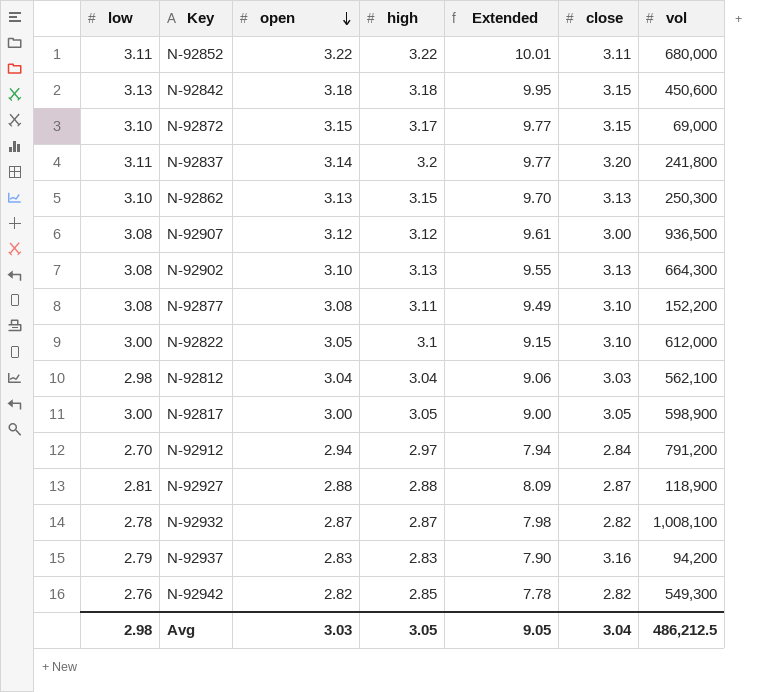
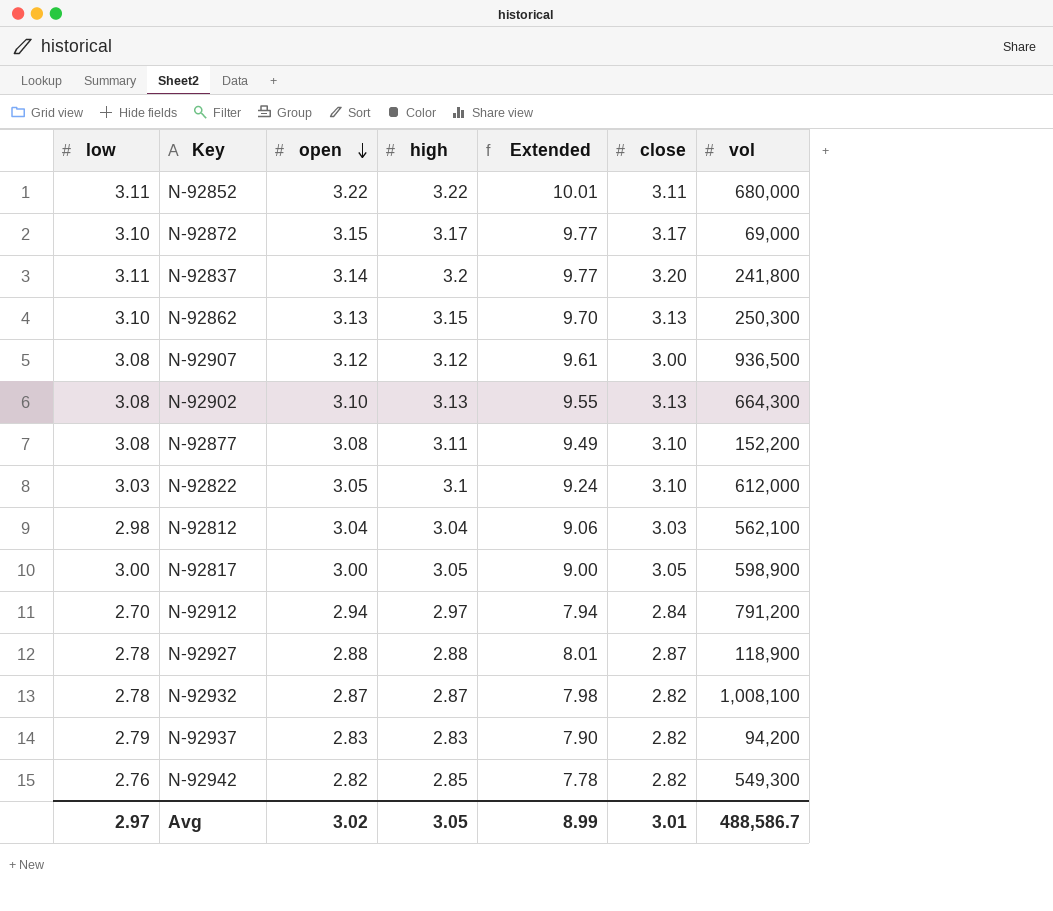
row N-92842: 3.13 | 3.18 | 3.18 | 9.95 | 3.15 | 450,600 -> none
N-92872 | close: 3.15 -> 3.17
N-92822 | low: 3.00 -> 3.03
N-92822 | Extended: 9.15 -> 9.24
N-92927 | low: 2.81 -> 2.78
N-92927 | Extended: 8.09 -> 8.01
N-92937 | close: 3.16 -> 2.82
Avg | low: 2.98 -> 2.97
Avg | open: 3.03 -> 3.02
Avg | Extended: 9.05 -> 8.99
Avg | close: 3.04 -> 3.01
Avg | vol: 486,212.5 -> 488,586.7

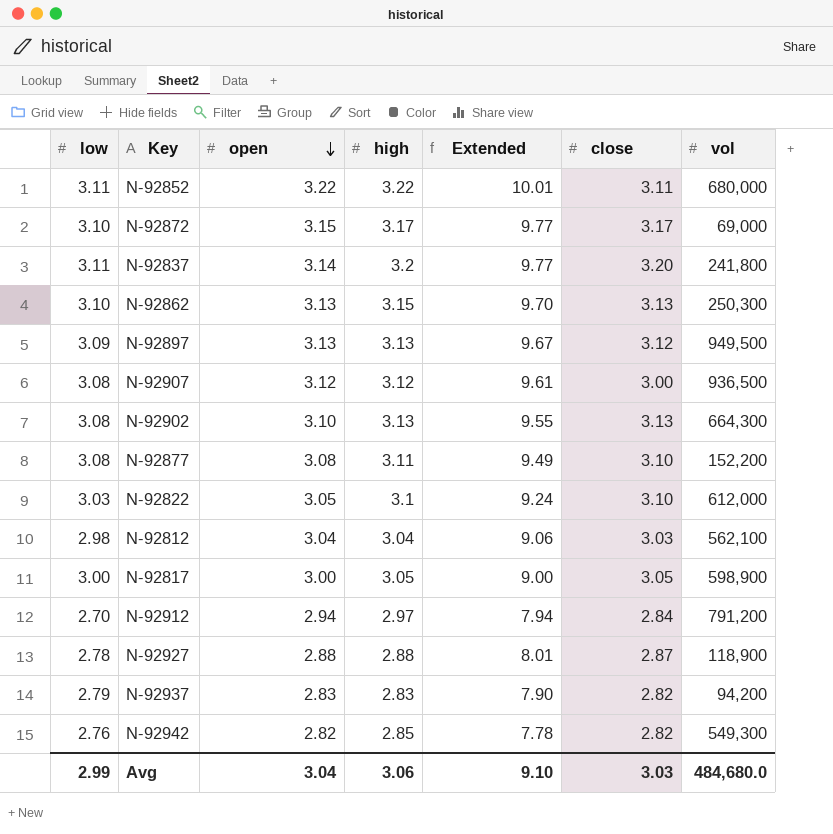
row N-92932: 2.78 | 2.87 | 2.87 | 7.98 | 2.82 | 1,008,100 -> none
row N-92897: none -> 3.09 | 3.13 | 3.13 | 9.67 | 3.12 | 949,500
Avg | low: 2.97 -> 2.99
Avg | open: 3.02 -> 3.04
Avg | high: 3.05 -> 3.06
Avg | Extended: 8.99 -> 9.10
Avg | close: 3.01 -> 3.03
Avg | vol: 488,586.7 -> 484,680.0

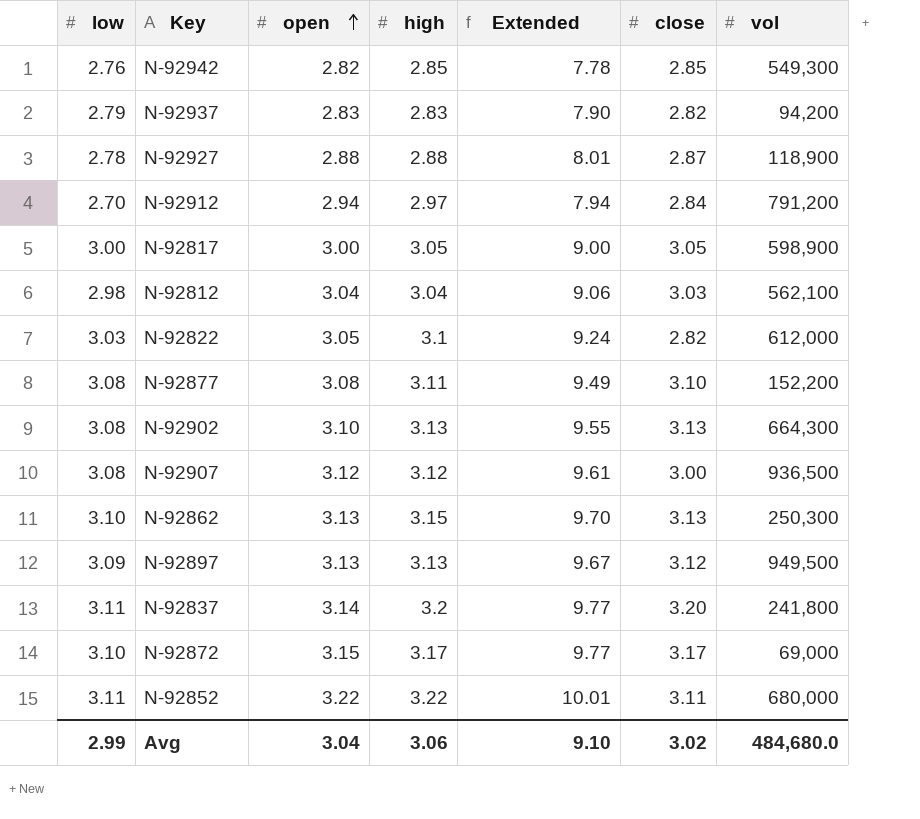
row order: open descending -> open ascending
N-92942 | close: 2.82 -> 2.85
N-92822 | close: 3.10 -> 2.82
Avg | close: 3.03 -> 3.02

